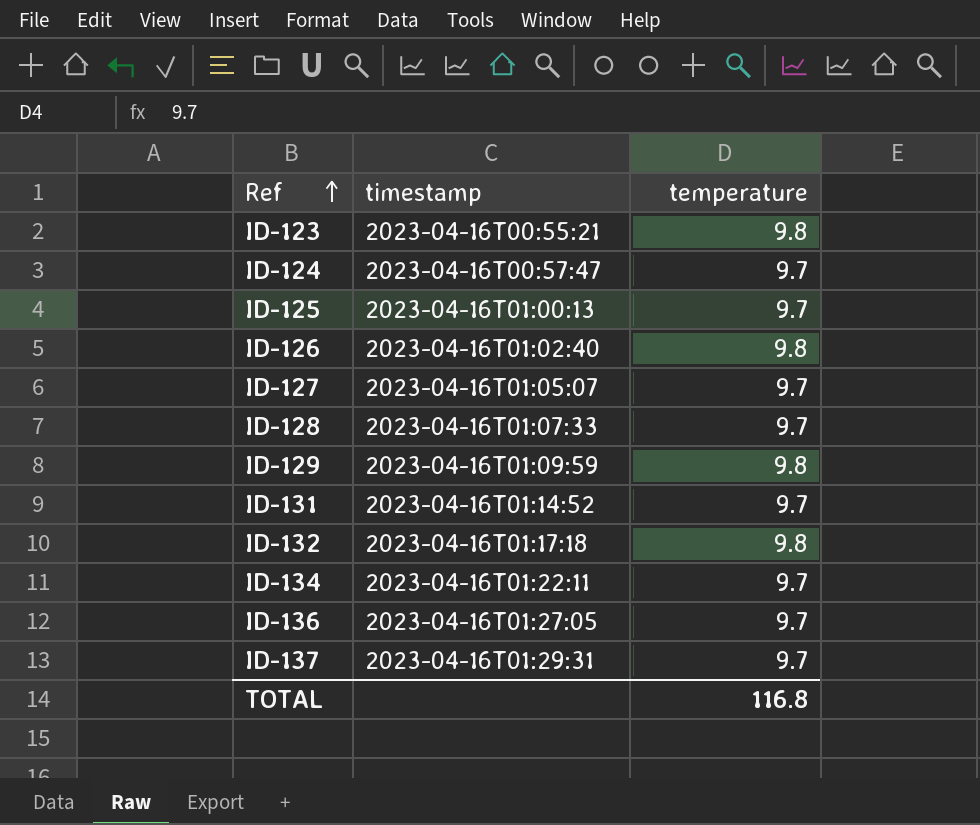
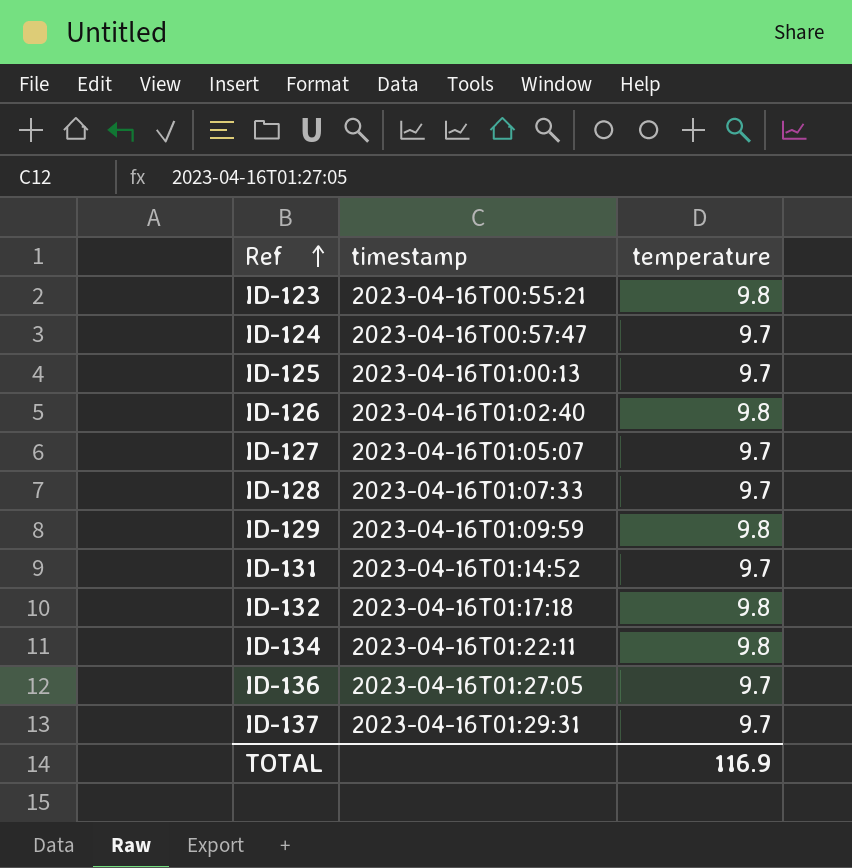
ID-134 | temperature: 9.7 -> 9.8
TOTAL | temperature: 116.8 -> 116.9

